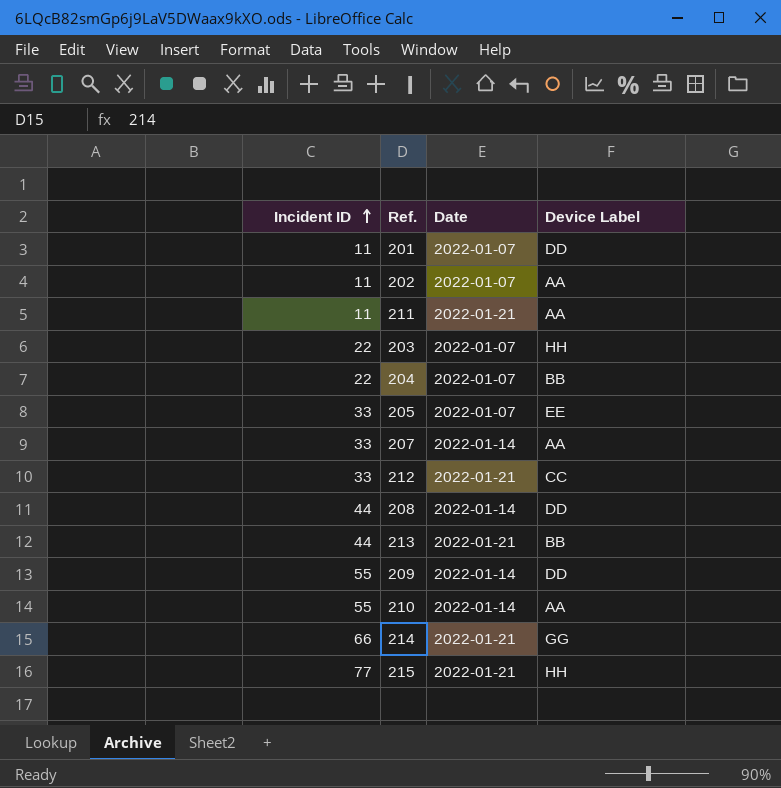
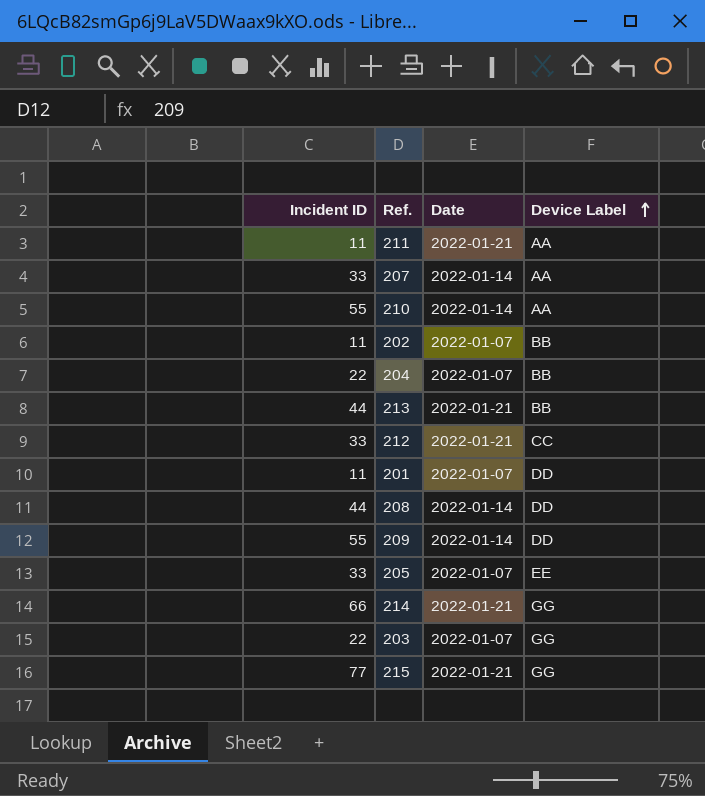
row order: Incident ID ascending -> Device Label ascending
202 | Device Label: AA -> BB
203 | Device Label: HH -> GG
215 | Device Label: HH -> GG

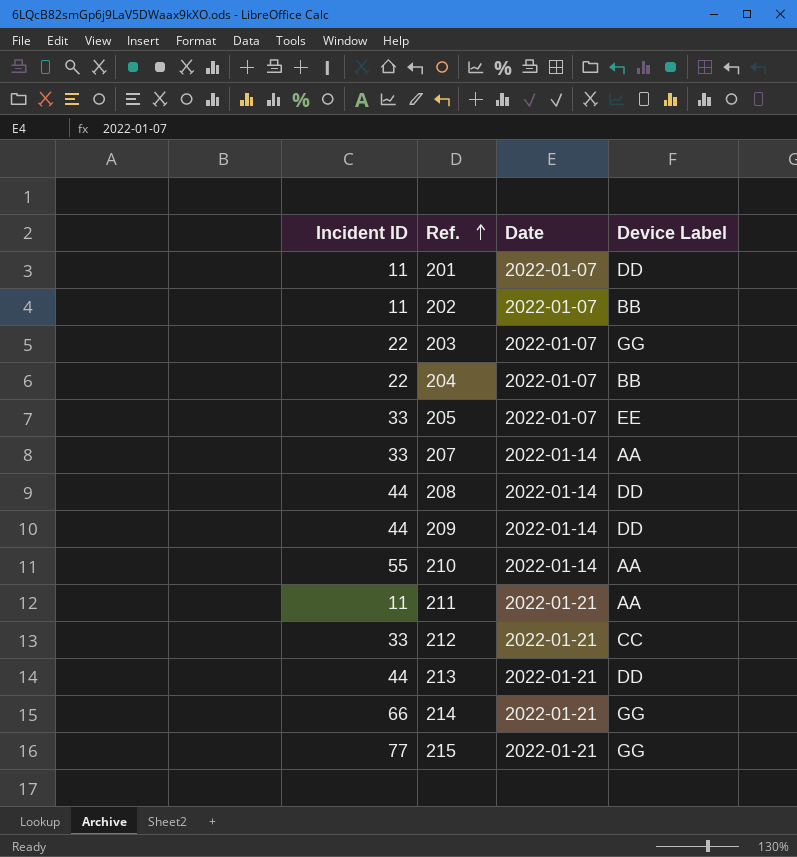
row order: Device Label ascending -> Ref. ascending
209 | Incident ID: 55 -> 44
213 | Device Label: BB -> DD

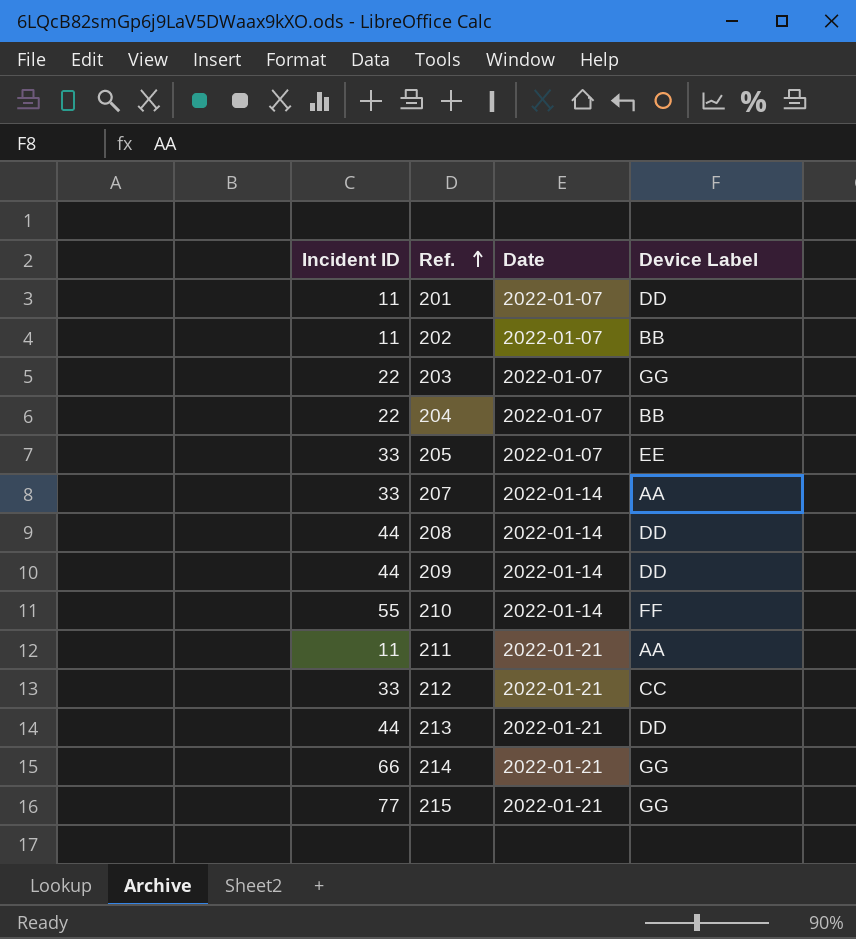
210 | Device Label: AA -> FF

